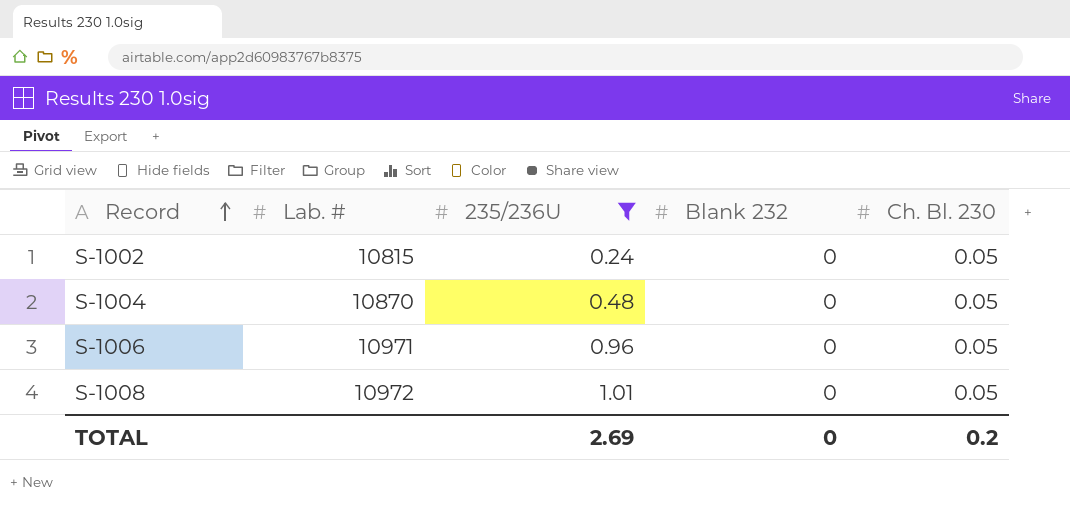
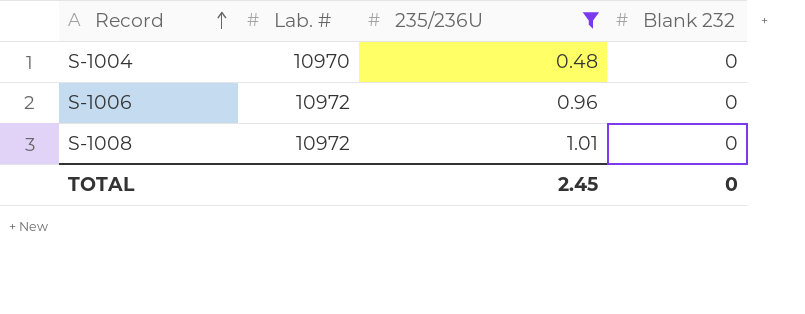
column Ch. Bl. 230 | position: 5 -> none
row S-1002: 10815 | 0.24 | 0 | 0.05 -> none
S-1004 | Lab. #: 10870 -> 10970
S-1006 | Lab. #: 10971 -> 10972
TOTAL | 235/236U: 2.69 -> 2.45

